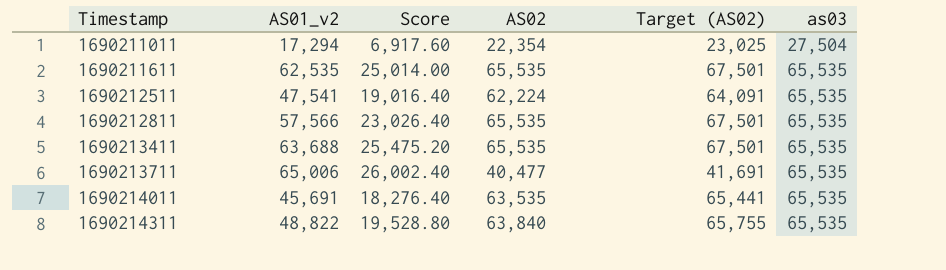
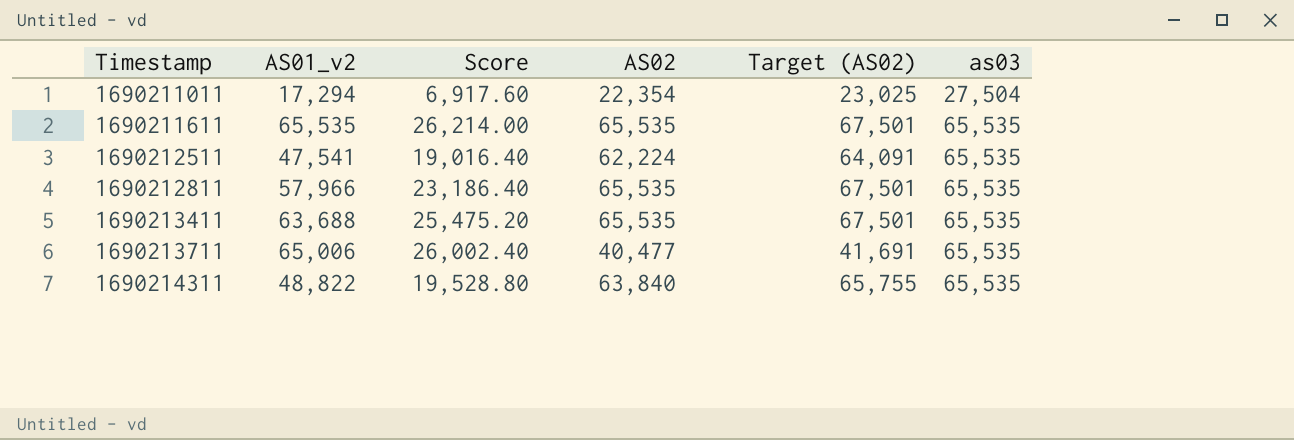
row 1690214011: 45,691 | 18,276.40 | 63,535 | 65,441 | 65,535 -> none
1690211611 | AS01_v2: 62,535 -> 65,535
1690211611 | Score: 25,014.00 -> 26,214.00
1690212811 | AS01_v2: 57,566 -> 57,966
1690212811 | Score: 23,026.40 -> 23,186.40

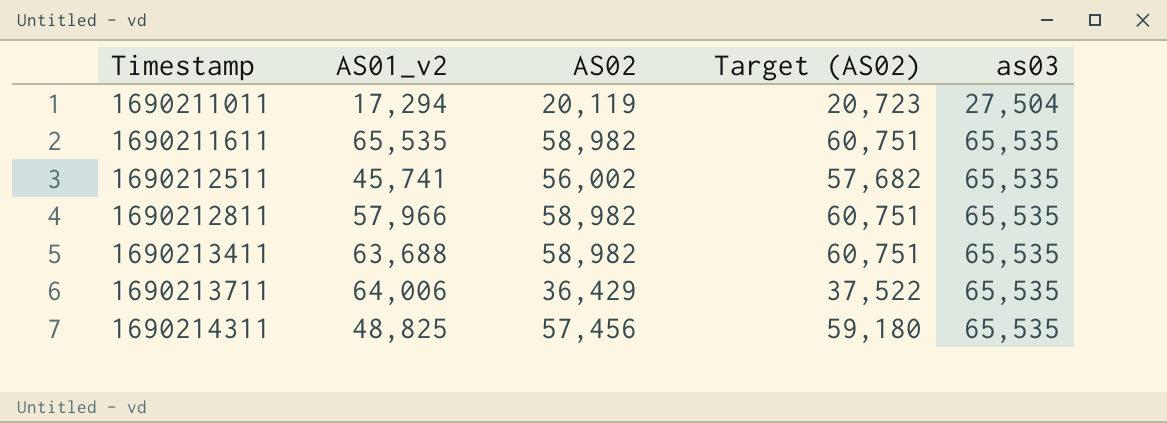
column Score | formula: [AS01_v2] * 0.4 -> none
1690211011 | AS02: 22,354 -> 20,119
1690211011 | Target (AS02): 23,025 -> 20,723
1690211611 | AS02: 65,535 -> 58,982
1690211611 | Target (AS02): 67,501 -> 60,751
1690212511 | AS01_v2: 47,541 -> 45,741
1690212511 | AS02: 62,224 -> 56,002
1690212511 | Target (AS02): 64,091 -> 57,682
1690212811 | AS02: 65,535 -> 58,982
1690212811 | Target (AS02): 67,501 -> 60,751
1690213411 | AS02: 65,535 -> 58,982
1690213411 | Target (AS02): 67,501 -> 60,751
1690213711 | AS01_v2: 65,006 -> 64,006
1690213711 | AS02: 40,477 -> 36,429
1690213711 | Target (AS02): 41,691 -> 37,522
1690214311 | AS01_v2: 48,822 -> 48,825
1690214311 | AS02: 63,840 -> 57,456
1690214311 | Target (AS02): 65,755 -> 59,180

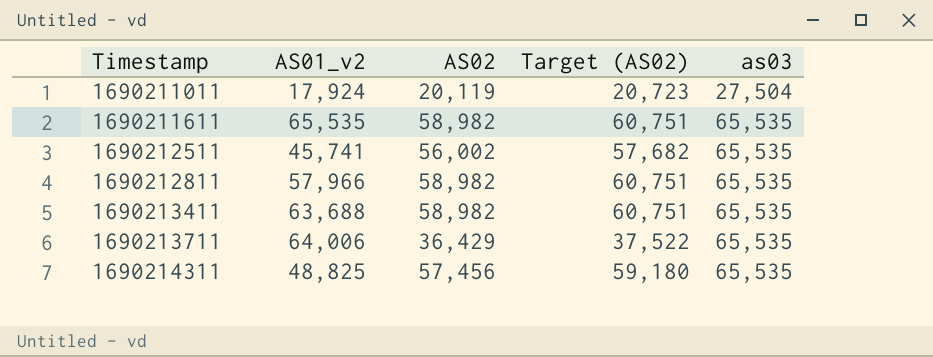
1690211011 | AS01_v2: 17,294 -> 17,924

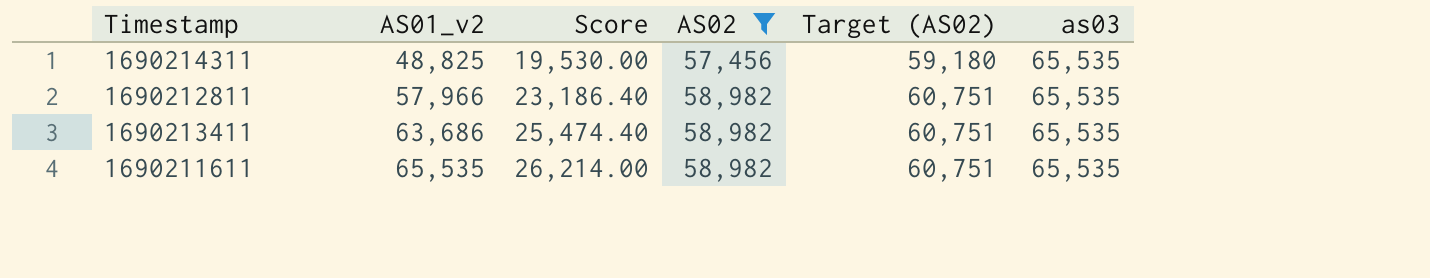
filter: none -> AS02 >= 57,456
row order: Timestamp ascending -> AS01_v2 ascending
column Score | formula: none -> [AS01_v2] * 0.4
1690213411 | AS01_v2: 63,688 -> 63,686

